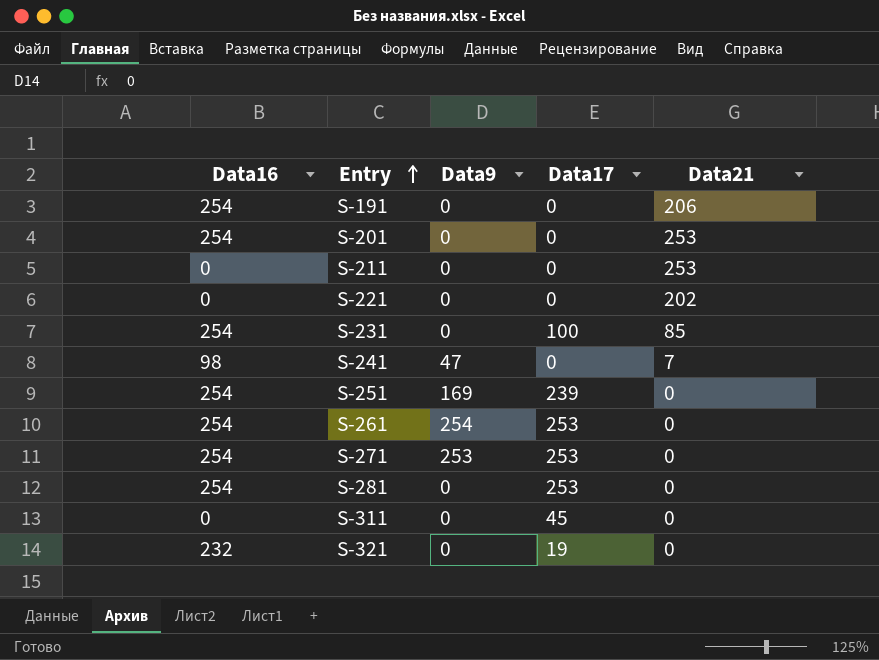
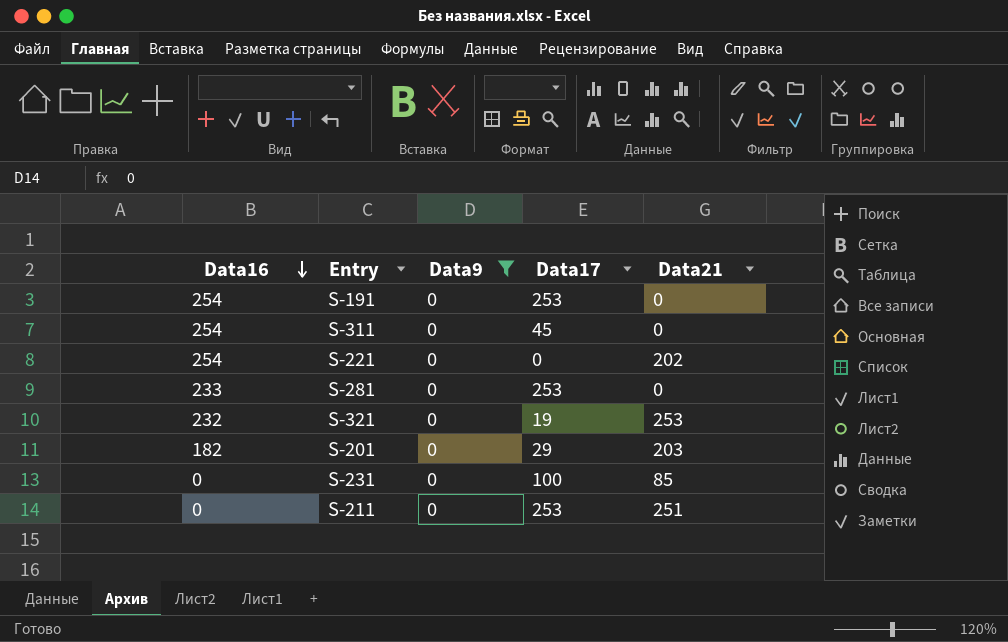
filter: none -> Data9 = 0
row order: Entry ascending -> Data16 descending
S-191 | Data17: 0 -> 253
S-191 | Data21: 206 -> 0
S-311 | Data16: 0 -> 254
S-221 | Data16: 0 -> 254
S-281 | Data16: 254 -> 233
S-321 | Data21: 0 -> 253
S-201 | Data16: 254 -> 182
S-201 | Data17: 0 -> 29
S-201 | Data21: 253 -> 203
S-231 | Data16: 254 -> 0
S-211 | Data17: 0 -> 253
S-211 | Data21: 253 -> 251

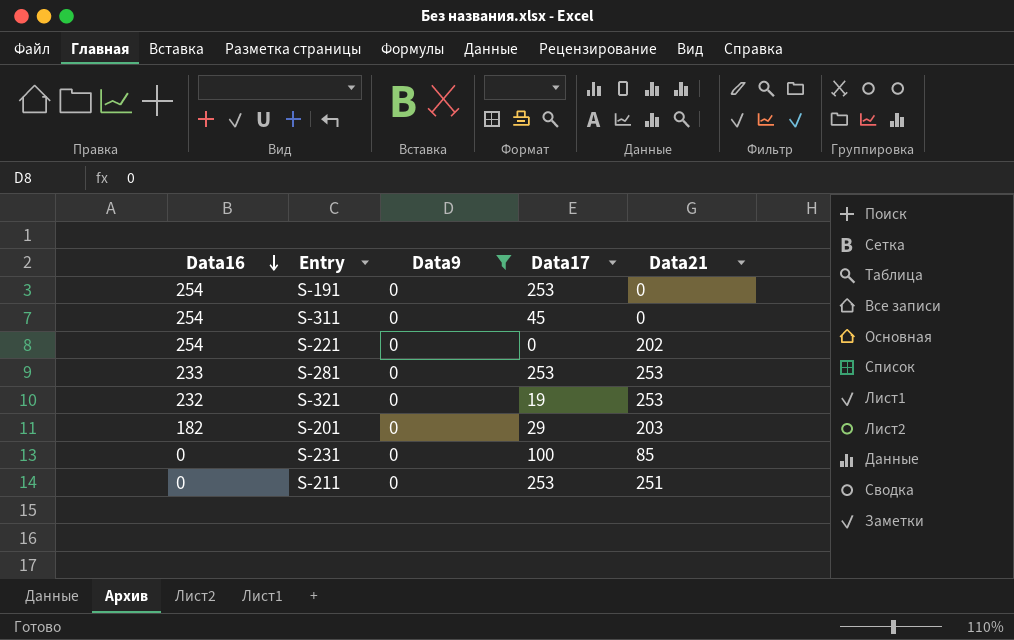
S-281 | Data21: 0 -> 253

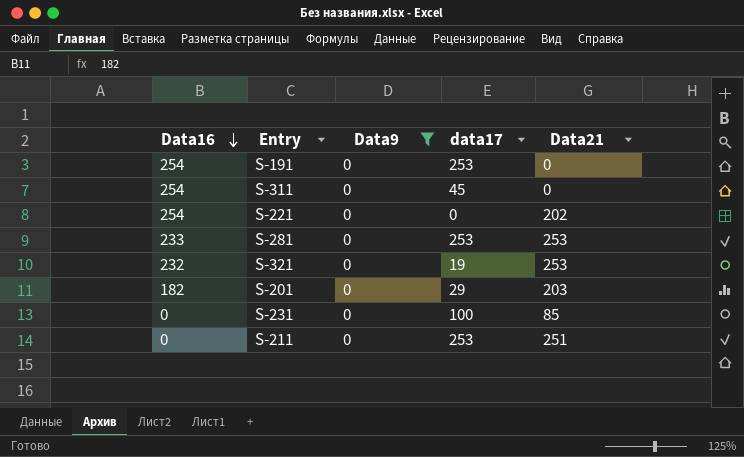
column name: Data17 -> data17

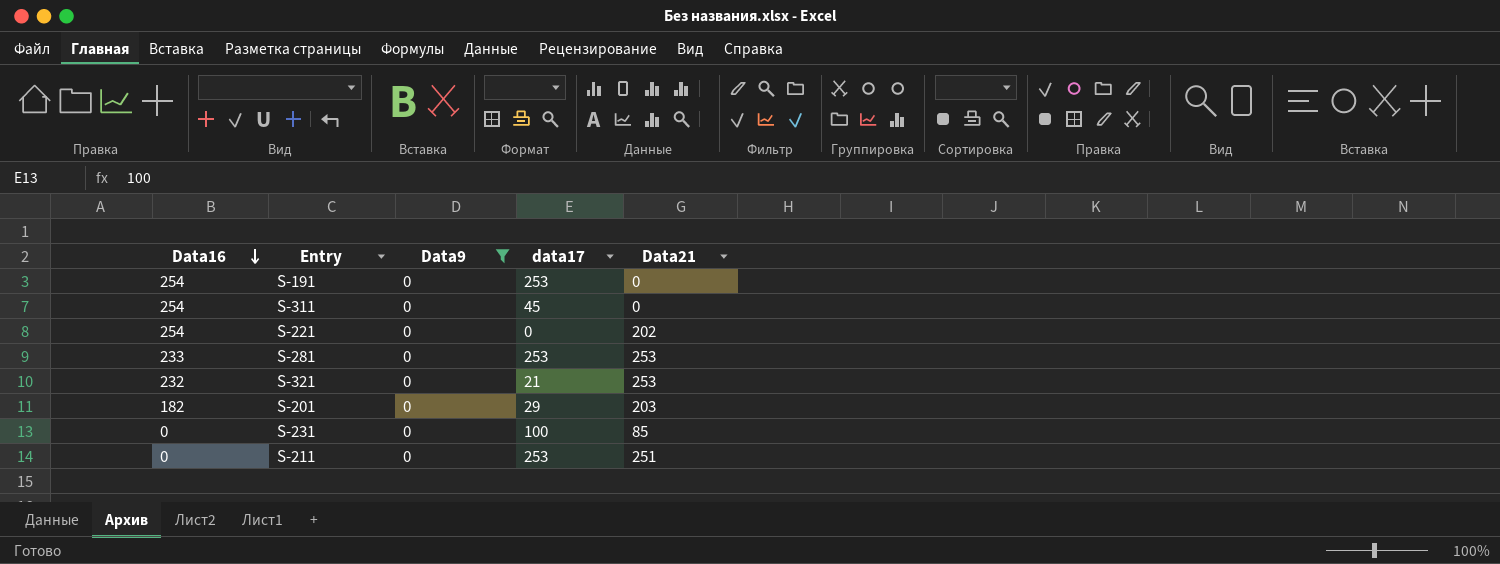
S-321 | data17: 19 -> 21

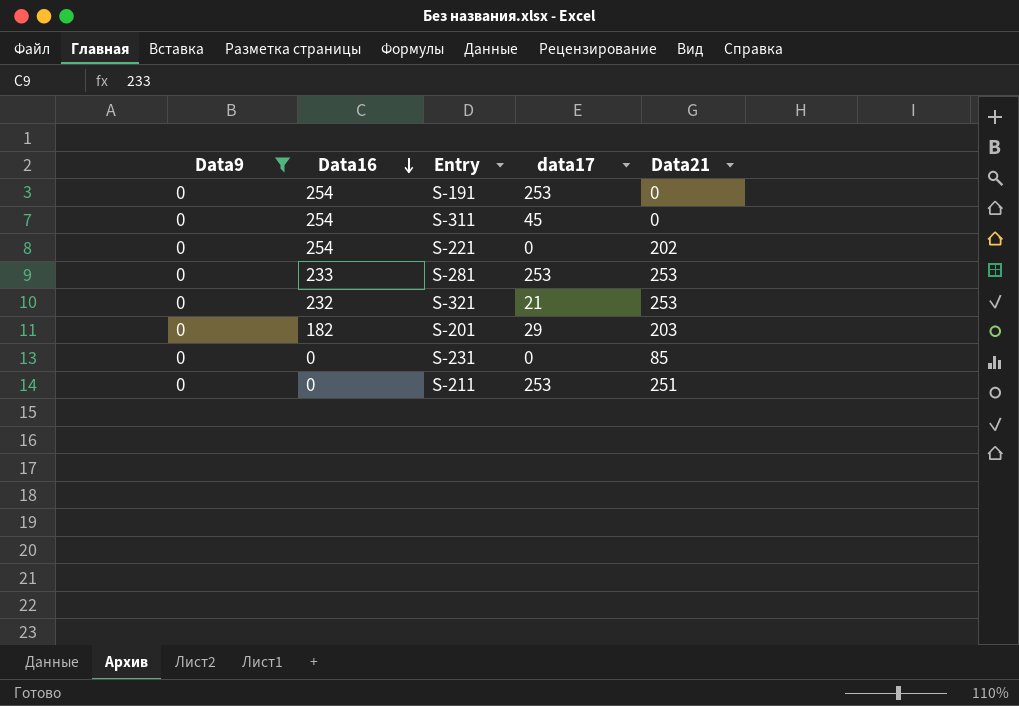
column Data9 | position: 3 -> 1
S-231 | data17: 100 -> 0

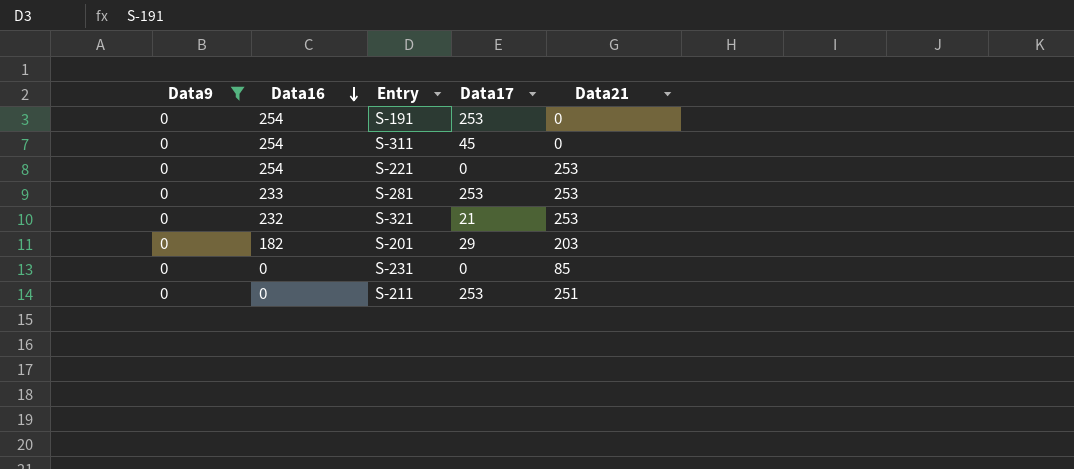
column name: data17 -> Data17
S-221 | Data21: 202 -> 253

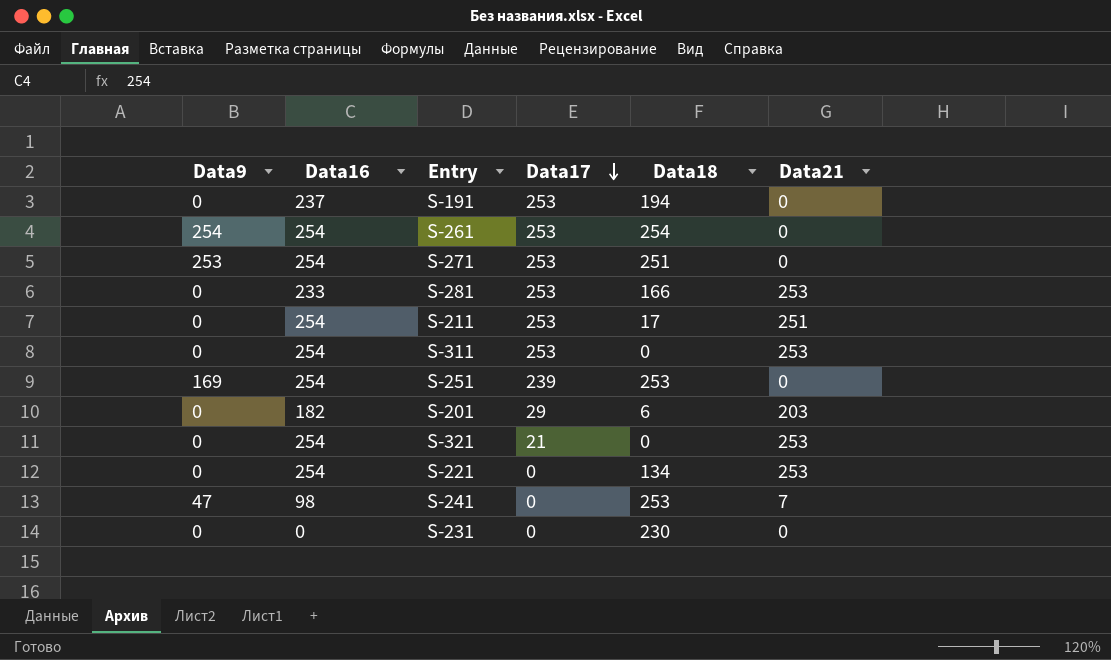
filter: Data9 = 0 -> none
row order: Data16 descending -> Data17 descending
column Data18 | position: none -> 5
S-191 | Data16: 254 -> 237
S-211 | Data16: 0 -> 254
S-311 | Data17: 45 -> 253
S-311 | Data21: 0 -> 253
S-321 | Data16: 232 -> 254
S-231 | Data21: 85 -> 0

